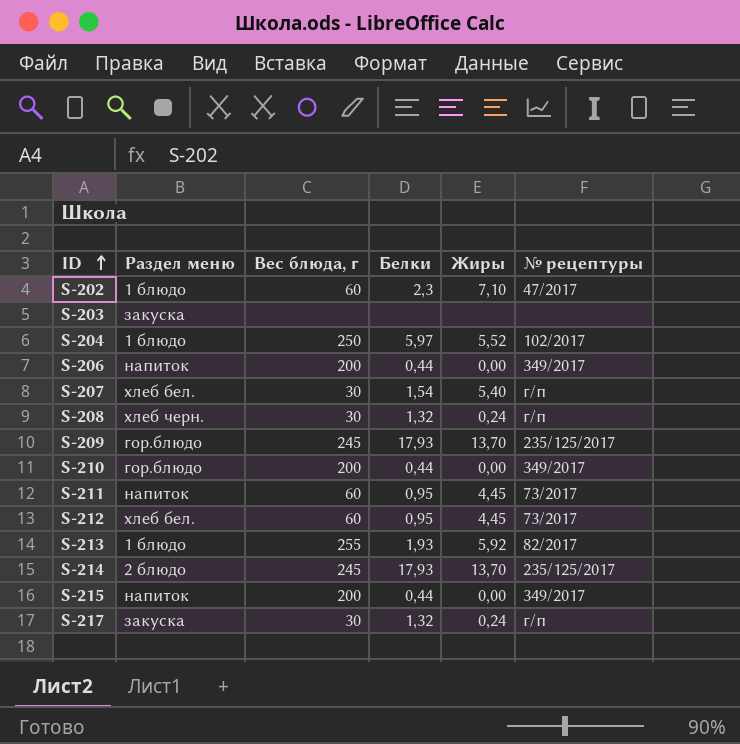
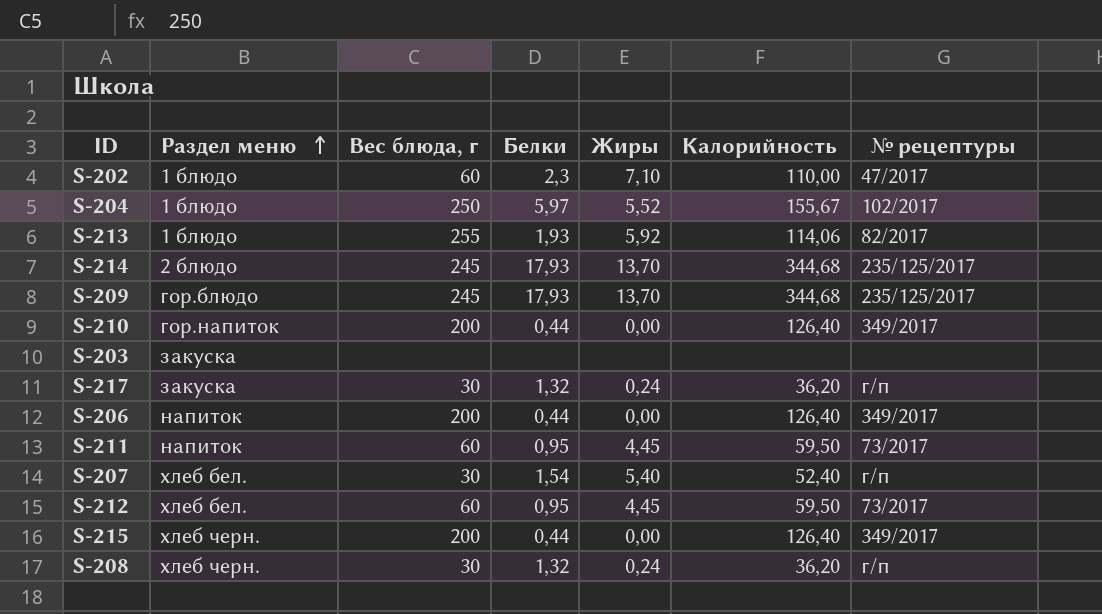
row order: ID ascending -> Раздел меню ascending
column Калорийность | position: none -> 6
S-210 | Раздел меню: гор.блюдо -> гор.напиток
S-215 | Раздел меню: напиток -> хлеб черн.

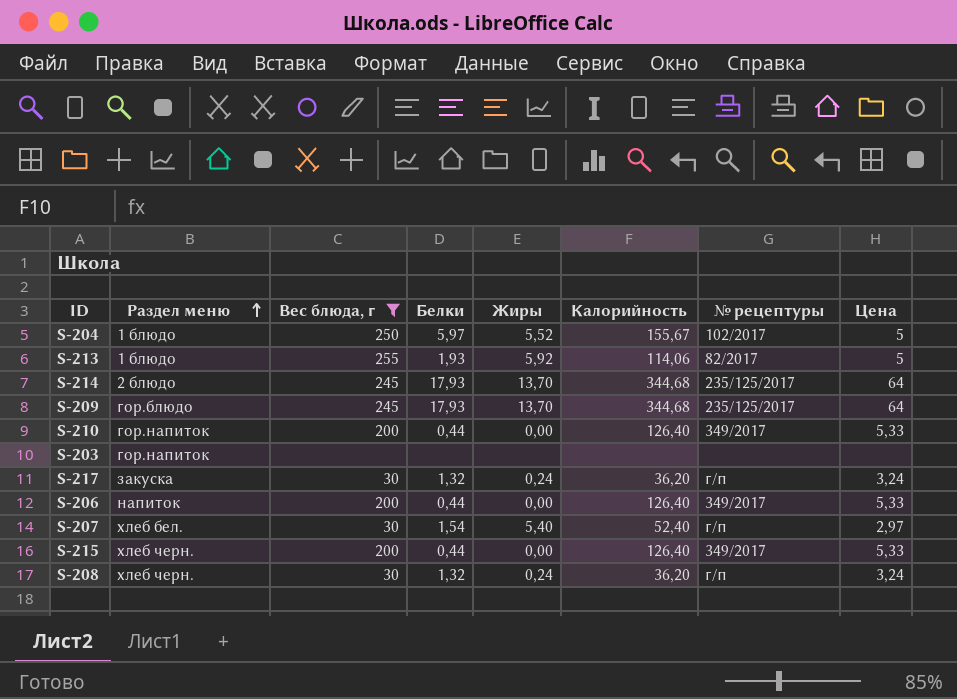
filter: none -> Вес блюда, г != 60
column Цена | position: none -> 8
S-203 | Раздел меню: закуска -> гор.напиток

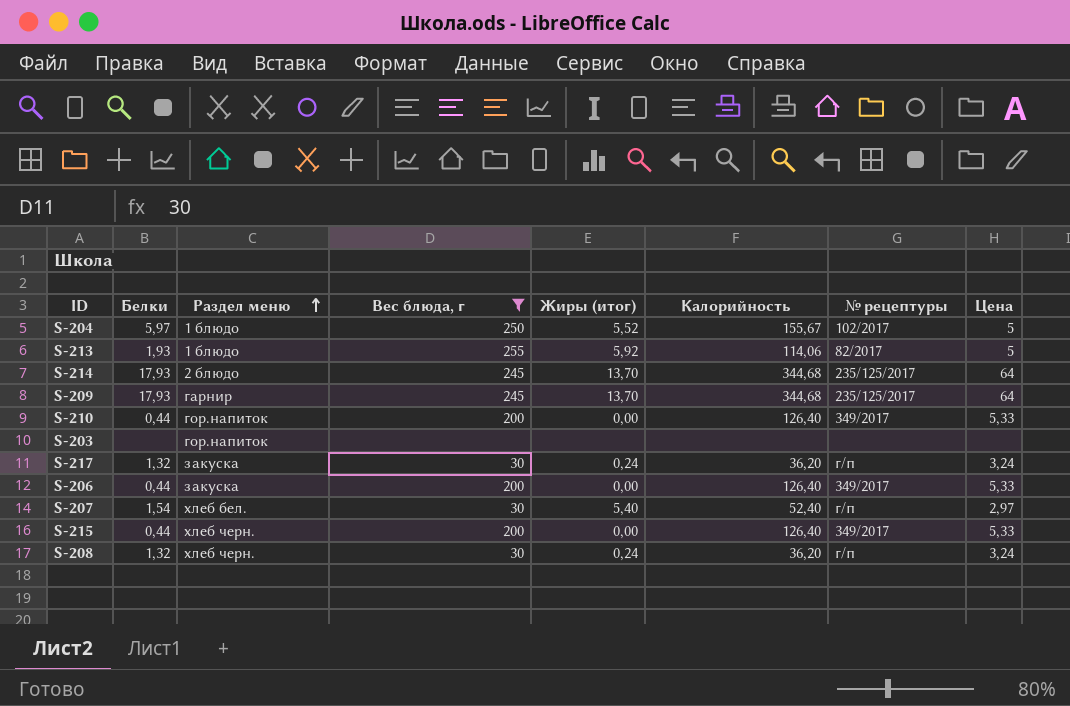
column Белки | position: 4 -> 2
column name: Жиры -> Жиры (итог)
S-209 | Раздел меню: гор.блюдо -> гарнир
S-206 | Раздел меню: напиток -> закуска

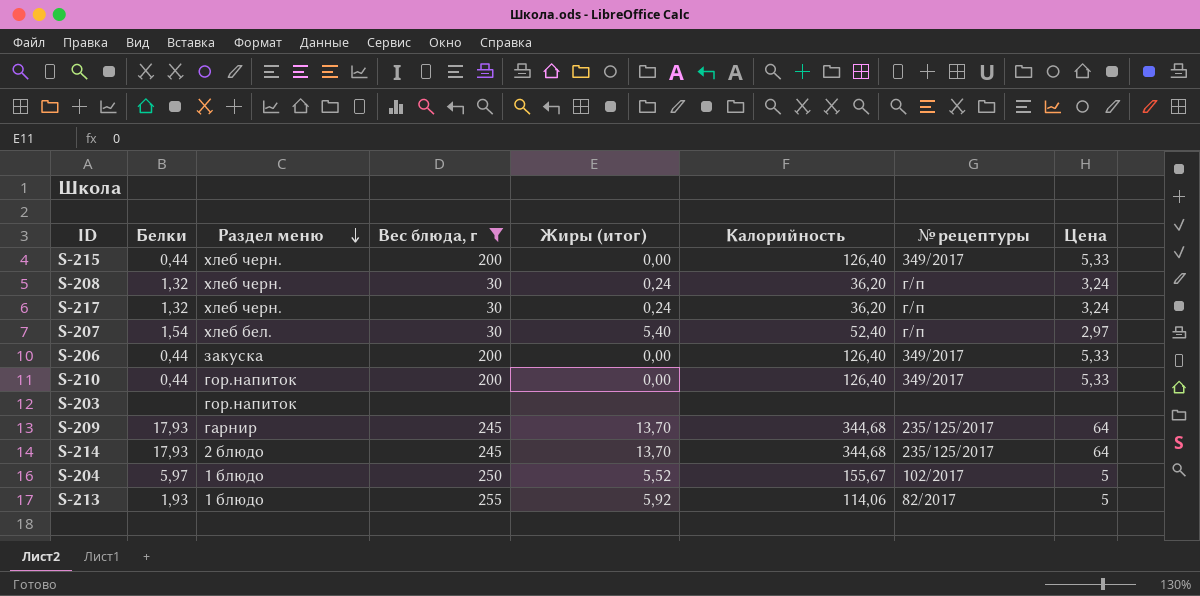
row order: Раздел меню ascending -> Раздел меню descending
S-217 | Раздел меню: закуска -> хлеб черн.

